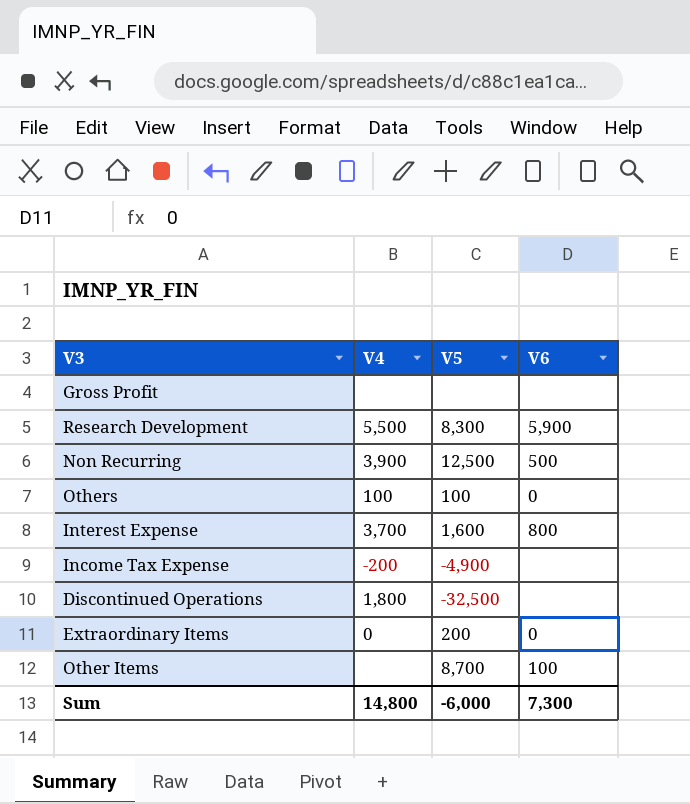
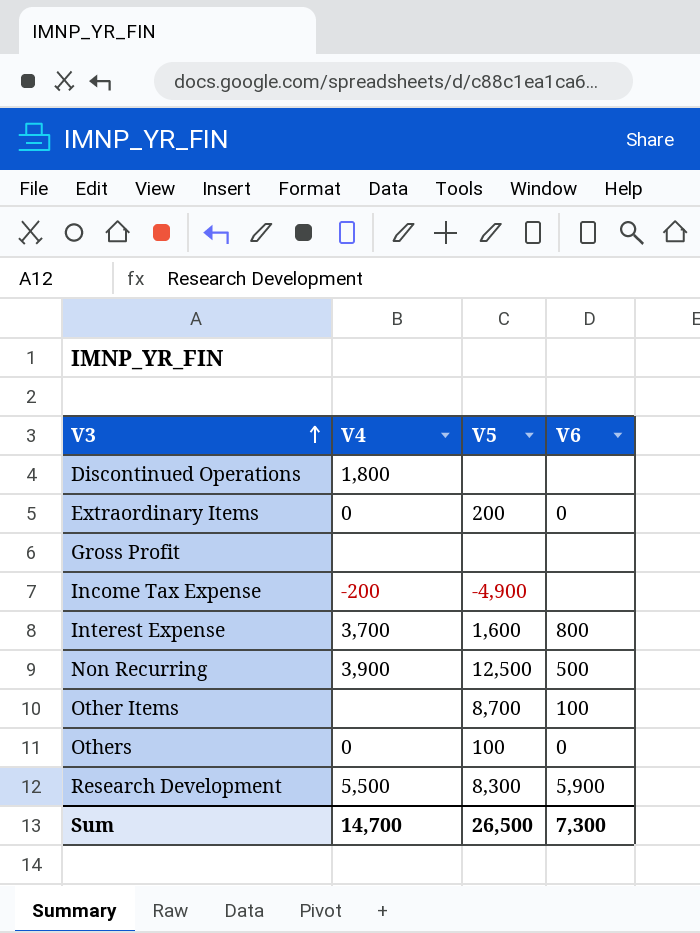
row order: none -> V3 ascending
Discontinued Operations | V5: -32,500 -> none
Others | V4: 100 -> 0
Sum | V4: 14,800 -> 14,700
Sum | V5: -6,000 -> 26,500

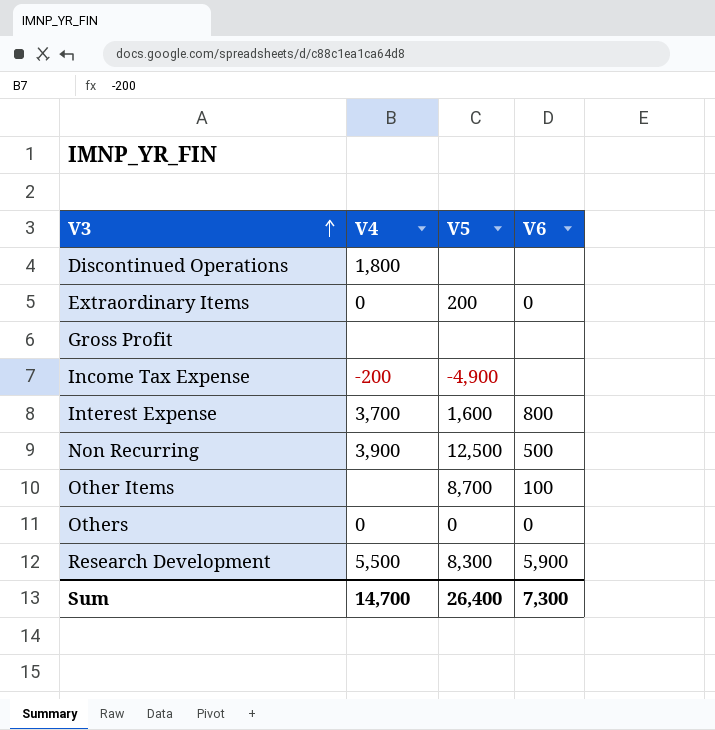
Others | V5: 100 -> 0
Sum | V5: 26,500 -> 26,400

